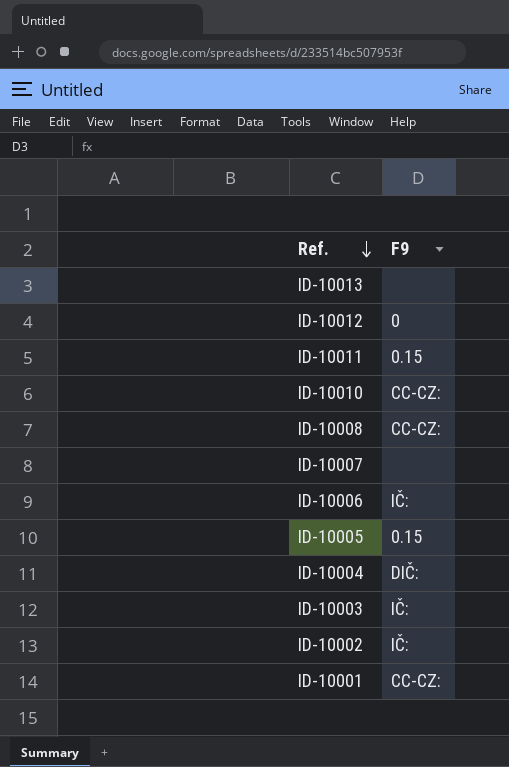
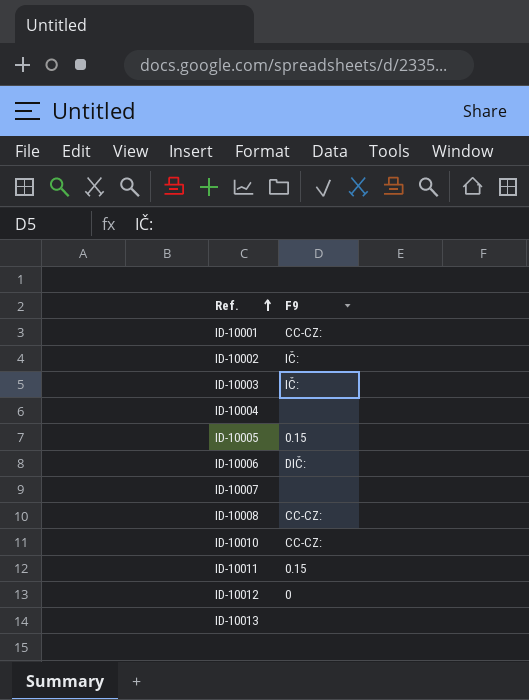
row order: Ref. descending -> Ref. ascending
ID-10004 | F9: DIČ: -> none
ID-10006 | F9: IČ: -> DIČ:

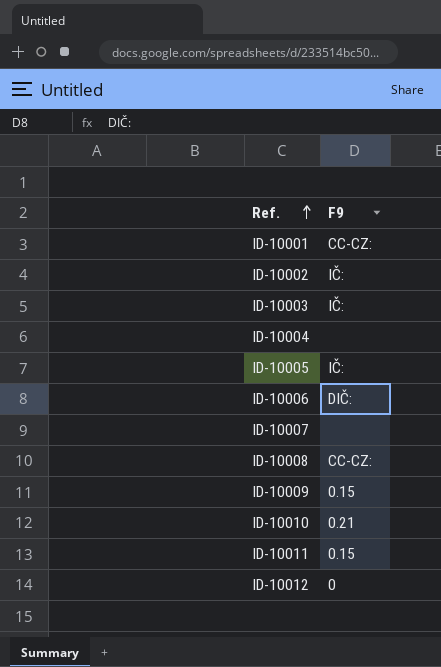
row ID-10013: none -> none
ID-10005 | F9: 0.15 -> IČ:
row ID-10009: none -> 0.15
ID-10010 | F9: CC-CZ: -> 0.21

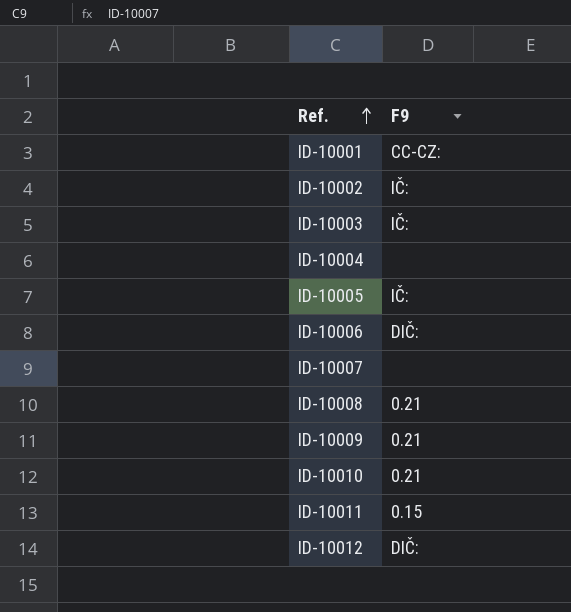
ID-10008 | F9: CC-CZ: -> 0.21
ID-10009 | F9: 0.15 -> 0.21
ID-10012 | F9: 0 -> DIČ:

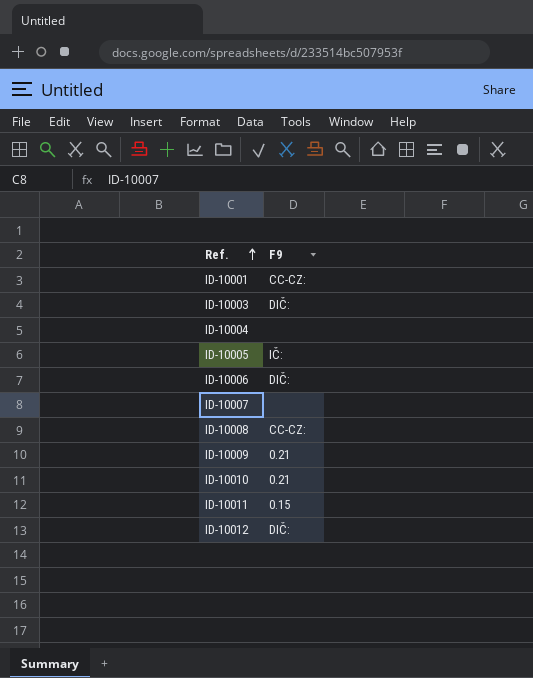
row ID-10002: IČ: -> none
ID-10003 | F9: IČ: -> DIČ:
ID-10008 | F9: 0.21 -> CC-CZ:

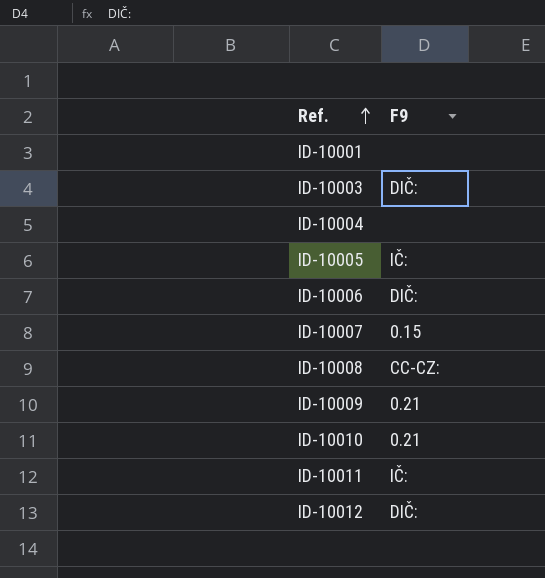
ID-10001 | F9: CC-CZ: -> none
ID-10007 | F9: none -> 0.15
ID-10011 | F9: 0.15 -> IČ:

